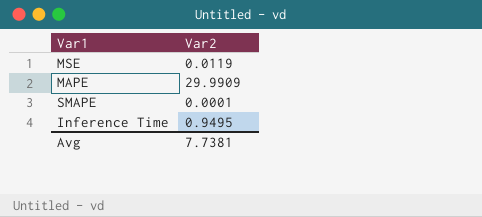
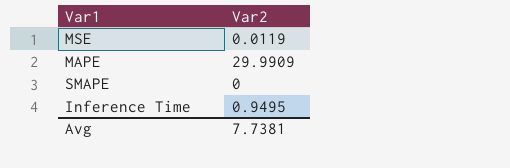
SMAPE | Var2: 0.0001 -> 0

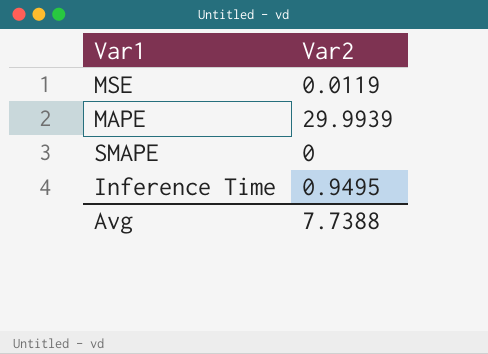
MAPE | Var2: 29.9909 -> 29.9939
Avg | Var2: 7.7381 -> 7.7388

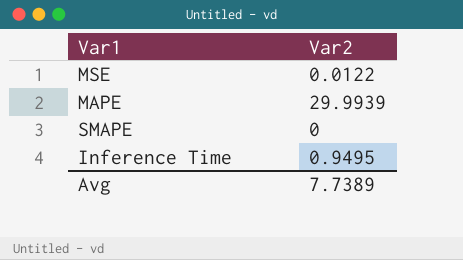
MSE | Var2: 0.0119 -> 0.0122
Avg | Var2: 7.7388 -> 7.7389

